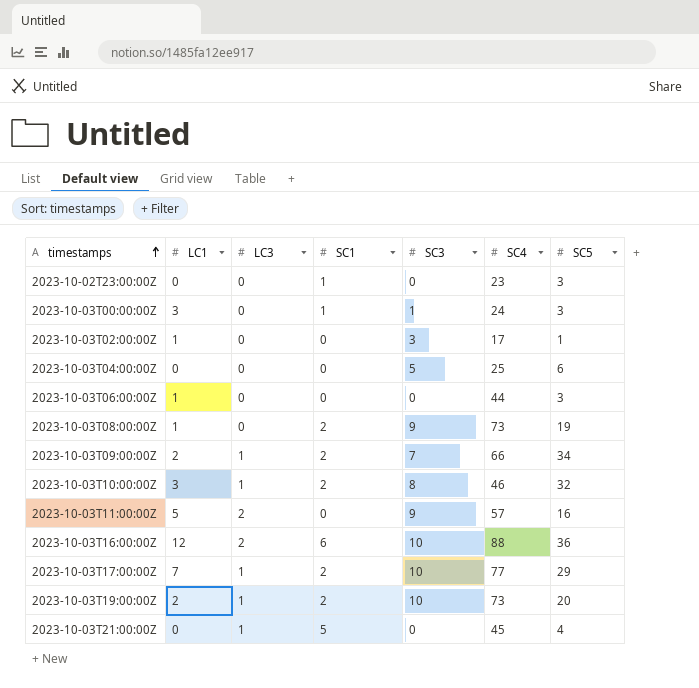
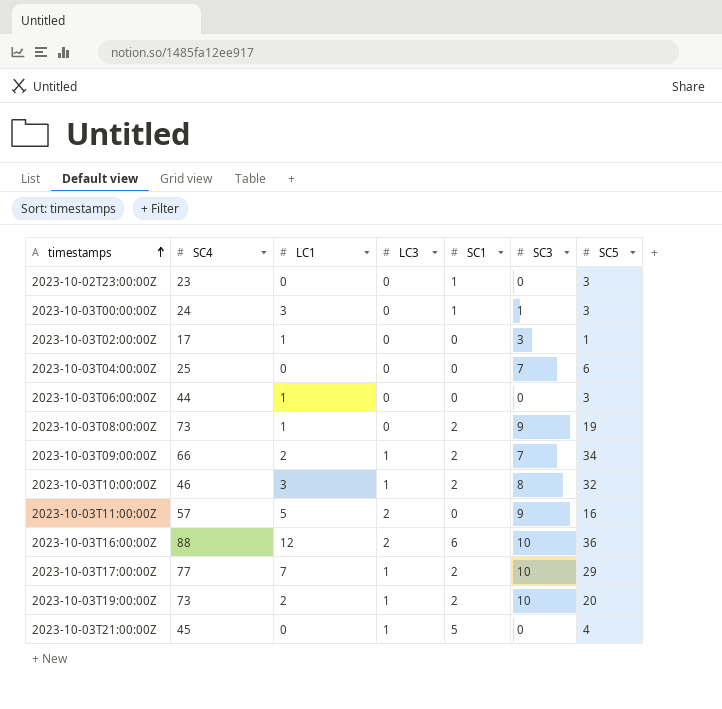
column SC4 | position: 6 -> 2
2023-10-03T04:00:00Z | SC3: 5 -> 7

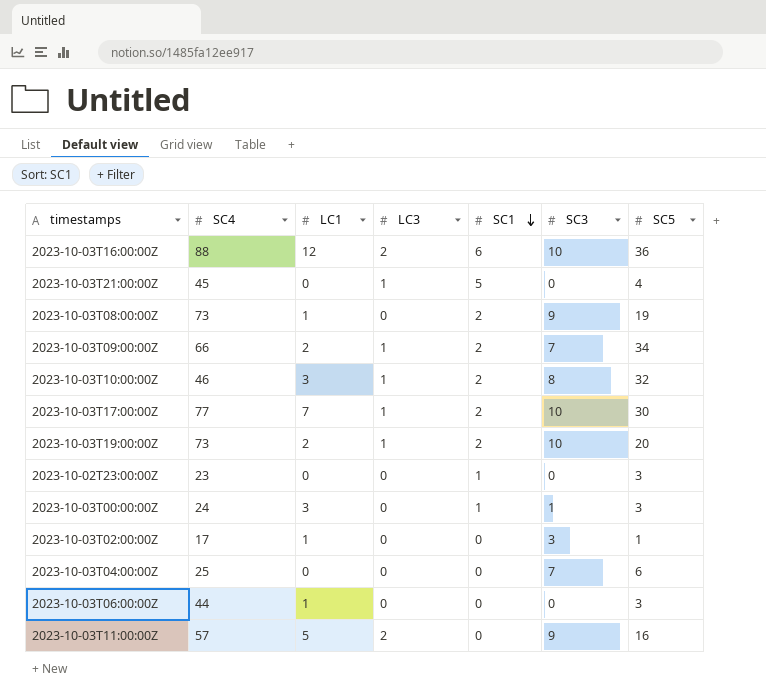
row order: timestamps ascending -> SC1 descending
2023-10-03T17:00:00Z | SC5: 29 -> 30

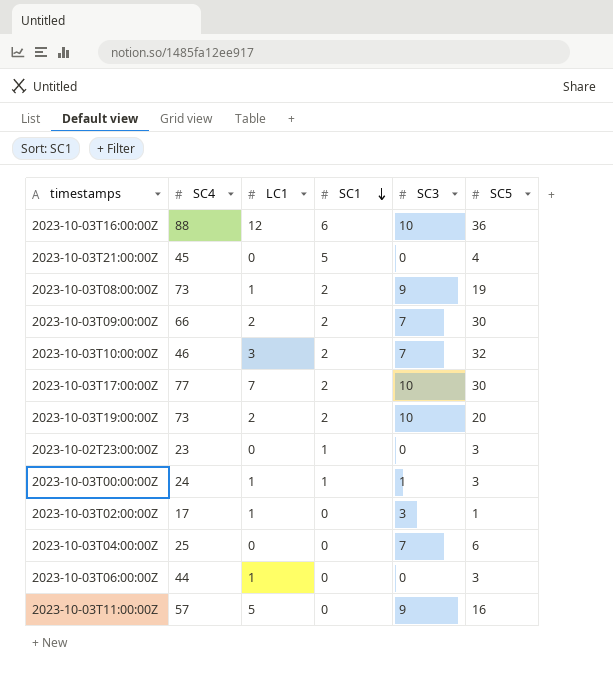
column LC3 | position: 4 -> none
2023-10-03T09:00:00Z | SC5: 34 -> 30
2023-10-03T10:00:00Z | SC3: 8 -> 7
2023-10-03T00:00:00Z | LC1: 3 -> 1

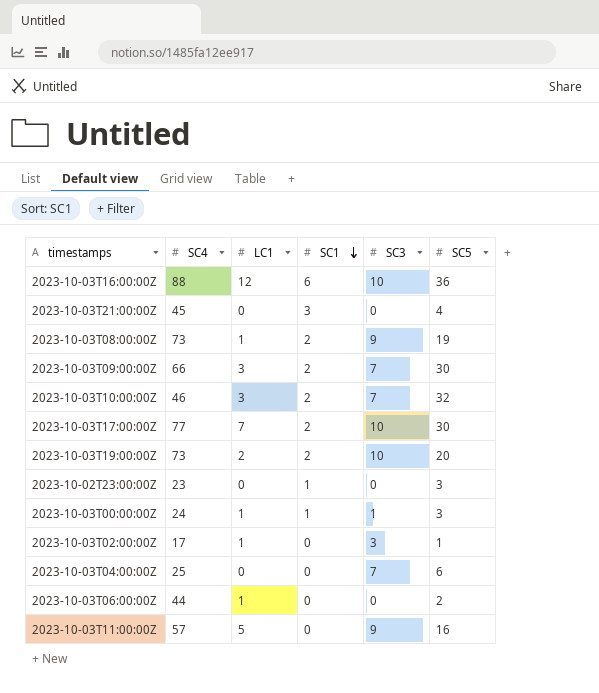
2023-10-03T21:00:00Z | SC1: 5 -> 3
2023-10-03T09:00:00Z | LC1: 2 -> 3
2023-10-03T06:00:00Z | SC5: 3 -> 2

